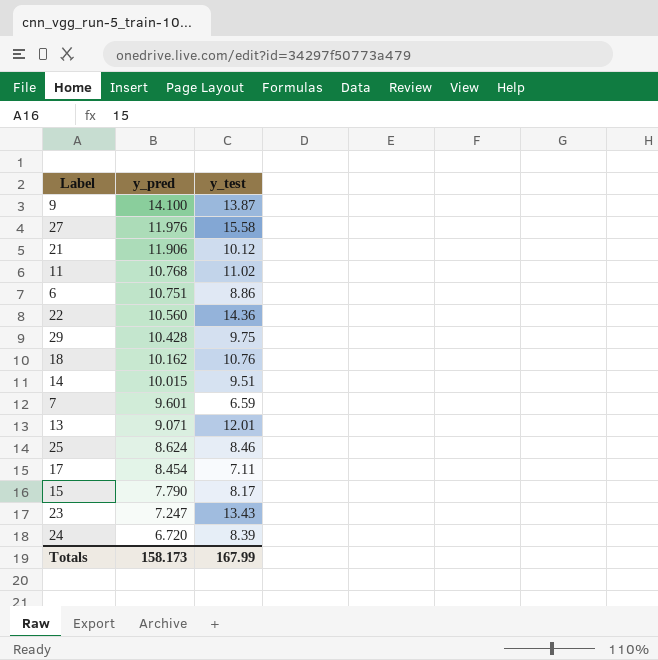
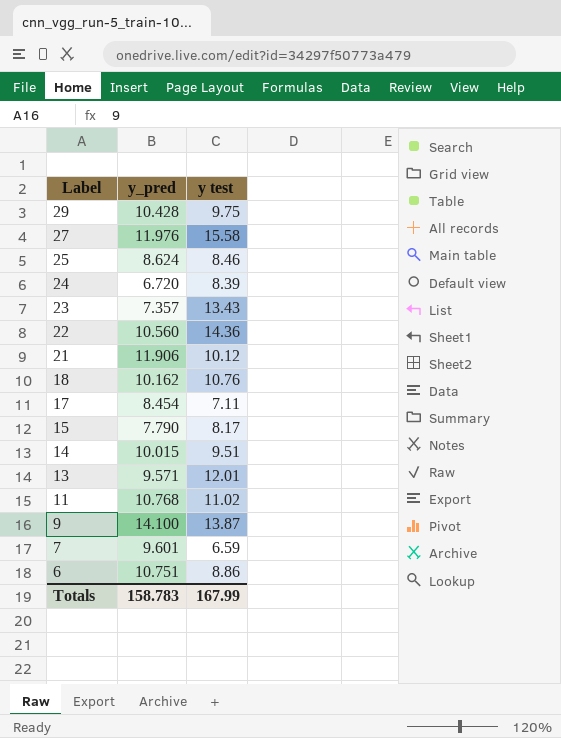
row order: y_pred descending -> Label descending
column name: y_test -> y test
23 | y_pred: 7.247 -> 7.357
13 | y_pred: 9.071 -> 9.571
Totals | y_pred: 158.173 -> 158.783

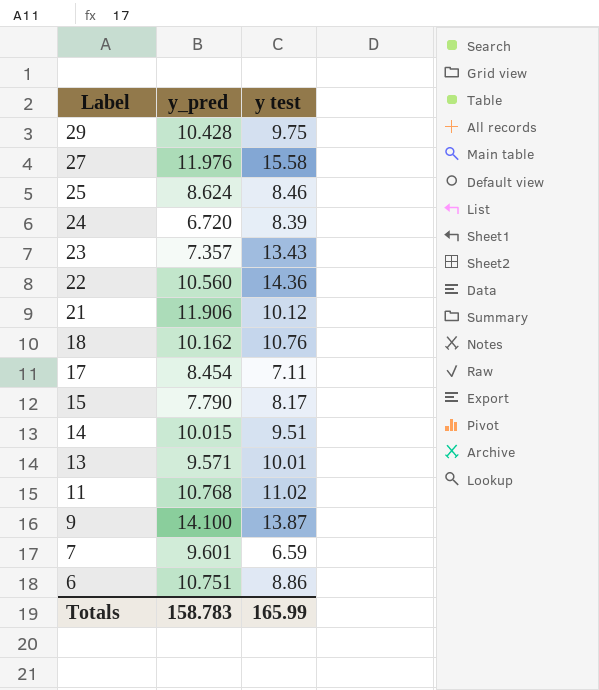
13 | y test: 12.01 -> 10.01
Totals | y test: 167.99 -> 165.99

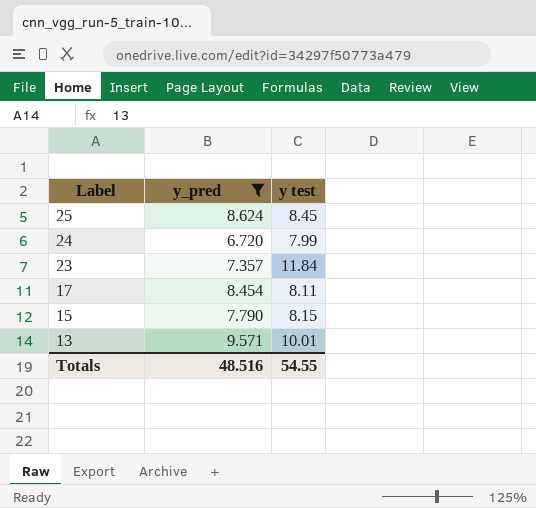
filter: none -> y_pred <= 9.571
25 | y test: 8.46 -> 8.45
24 | y test: 8.39 -> 7.99
23 | y test: 13.43 -> 11.84
17 | y test: 7.11 -> 8.11
15 | y test: 8.17 -> 8.15
Totals | y_pred: 158.783 -> 48.516
Totals | y test: 165.99 -> 54.55

